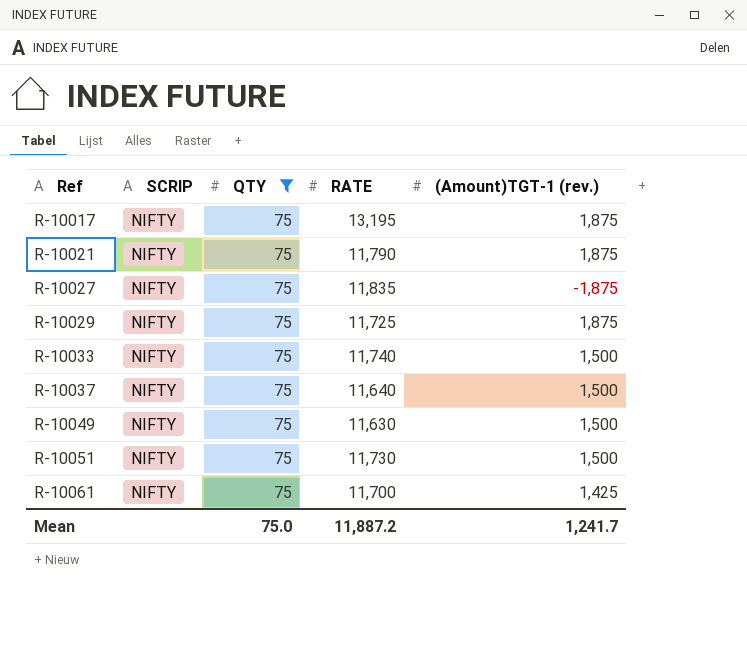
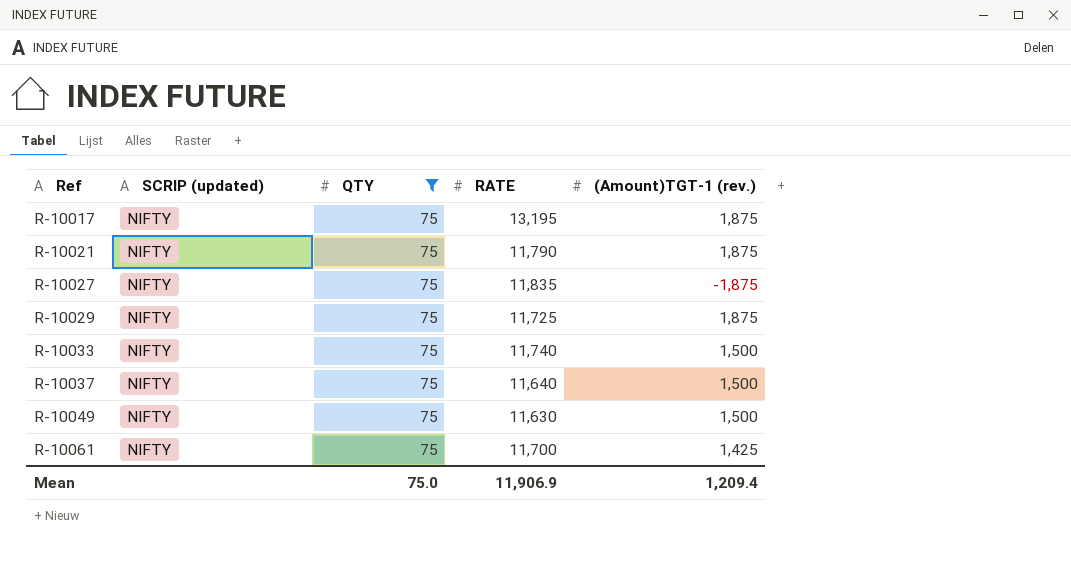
column name: SCRIP -> SCRIP (updated)
row R-10051: NIFTY | 75 | 11,730 | 1,500 -> none
Mean | RATE: 11,887.2 -> 11,906.9
Mean | (Amount)TGT-1 (rev.): 1,241.7 -> 1,209.4

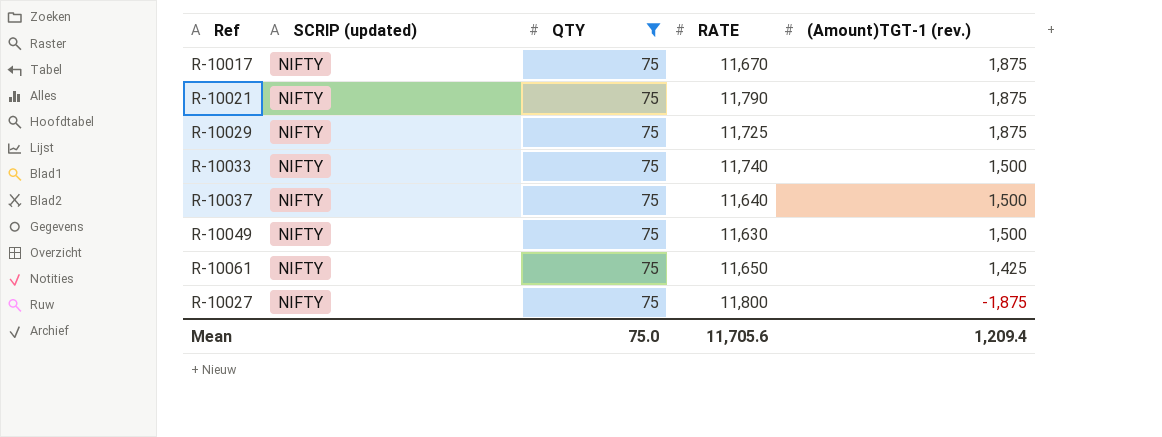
row order: Ref ascending -> (Amount)TGT-1 (rev.) descending
R-10017 | RATE: 13,195 -> 11,670
R-10061 | RATE: 11,700 -> 11,650
R-10027 | RATE: 11,835 -> 11,800
Mean | RATE: 11,906.9 -> 11,705.6

